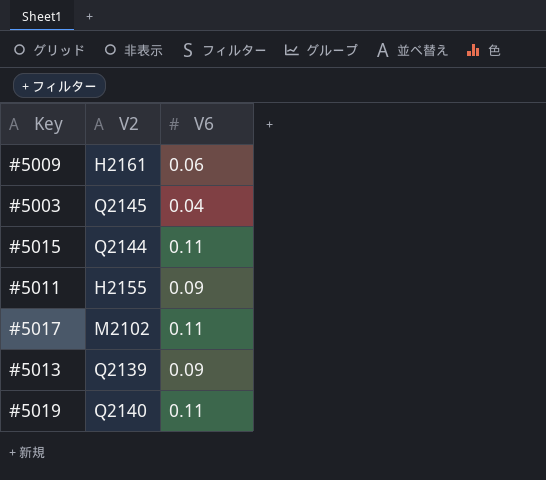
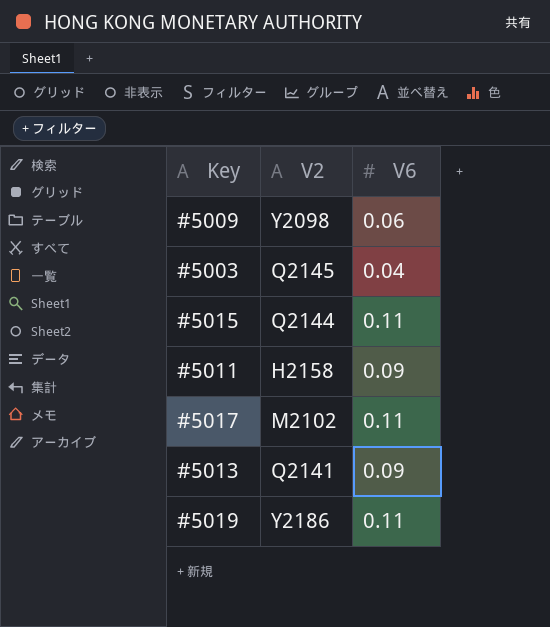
#5009 | V2: H2161 -> Y2098
#5011 | V2: H2155 -> H2158
#5013 | V2: Q2139 -> Q2141
#5019 | V2: Q2140 -> Y2186

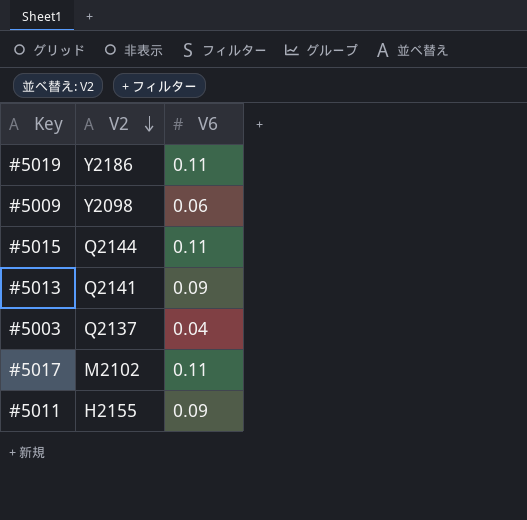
row order: none -> V2 descending
#5003 | V2: Q2145 -> Q2137
#5011 | V2: H2158 -> H2155

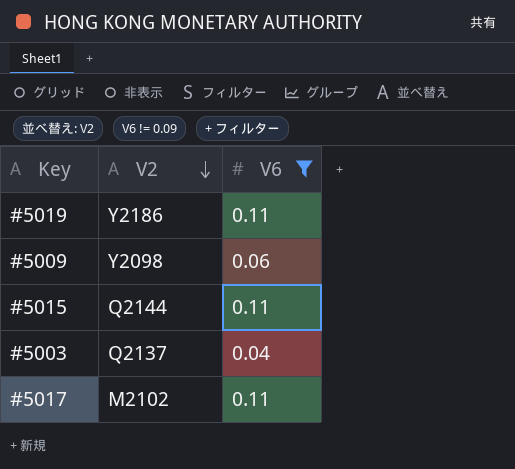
filter: none -> V6 != 0.09

